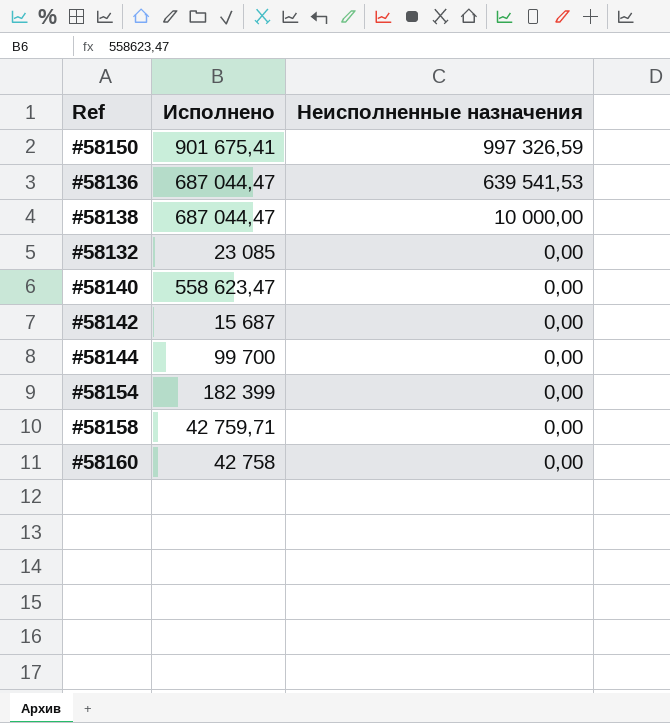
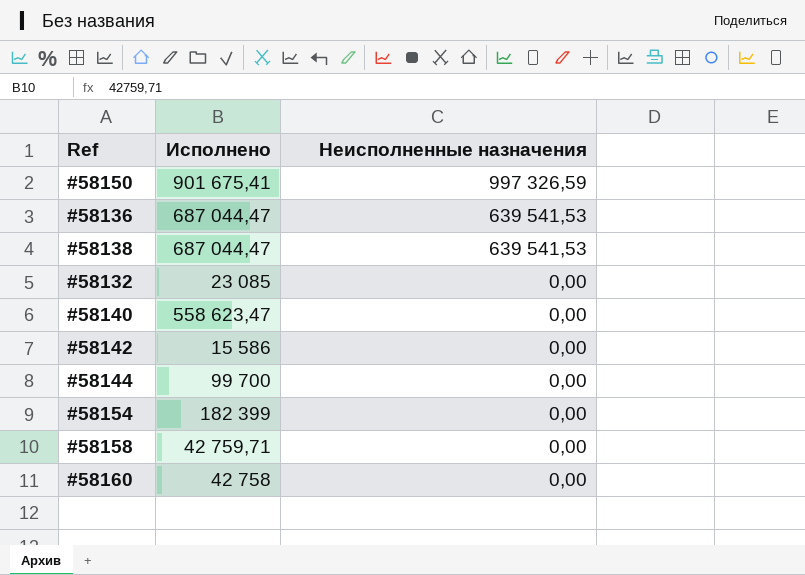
#58138 | Неисполненные назначения: 10 000,00 -> 639 541,53
#58142 | Исполнено: 15 687 -> 15 586

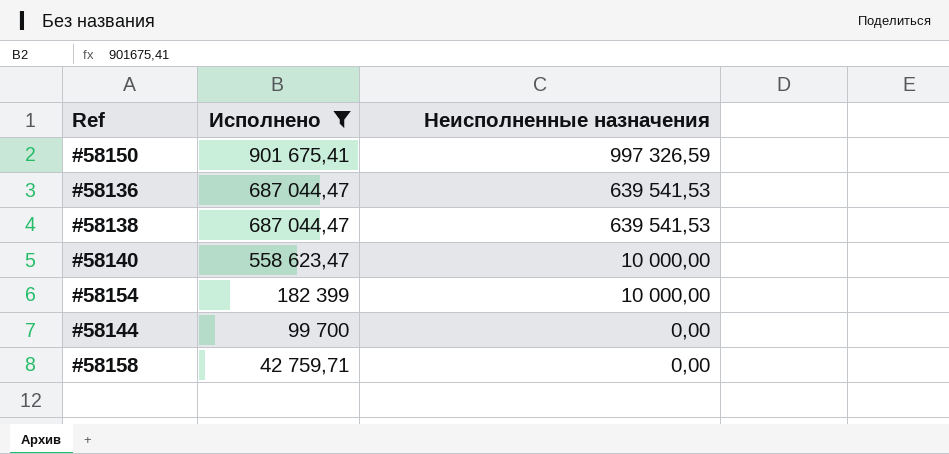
filter: none -> Исполнено >= 42 759,71
row order: Неисполненные назначения descending -> Исполнено descending
#58140 | Неисполненные назначения: 0,00 -> 10 000,00
#58154 | Неисполненные назначения: 0,00 -> 10 000,00

